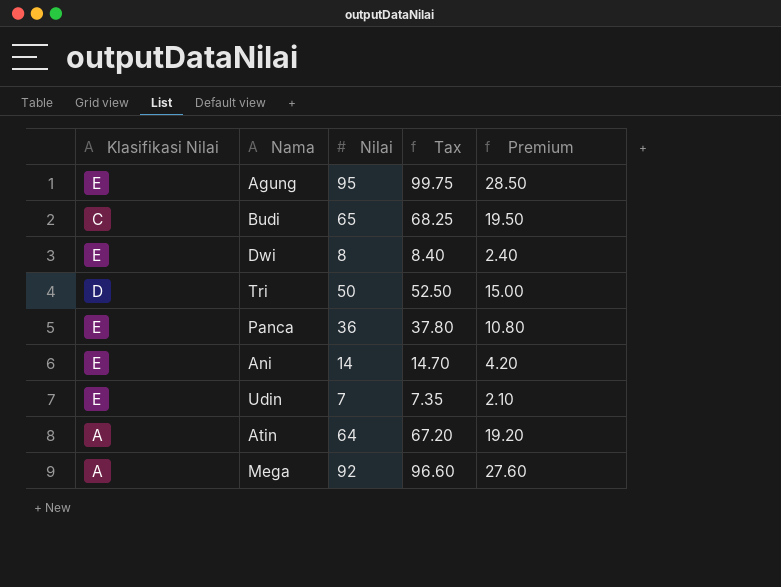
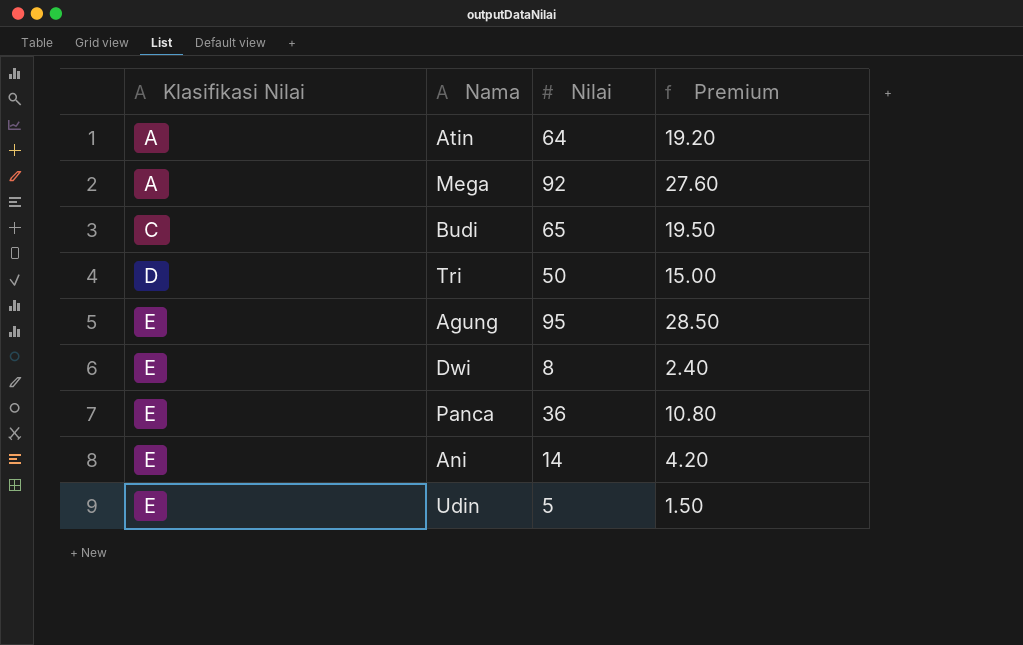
row order: none -> Klasifikasi Nilai ascending
column Tax | formula: [Nilai] * 1.05 -> none
Udin | Nilai: 7 -> 5
Udin | Premium: 2.10 -> 1.50

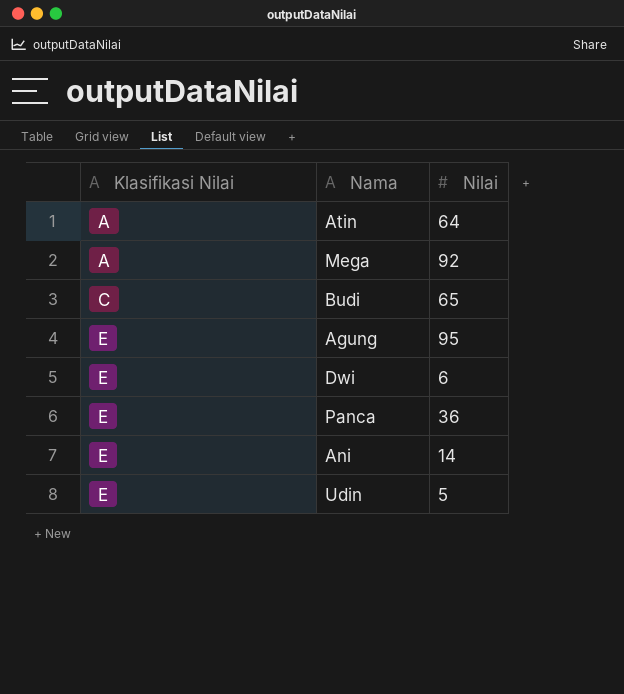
column Premium | formula: [Nilai] * 0.3 -> none
row Tri: D | 50 | 15.00 -> none
Dwi | Nilai: 8 -> 6

